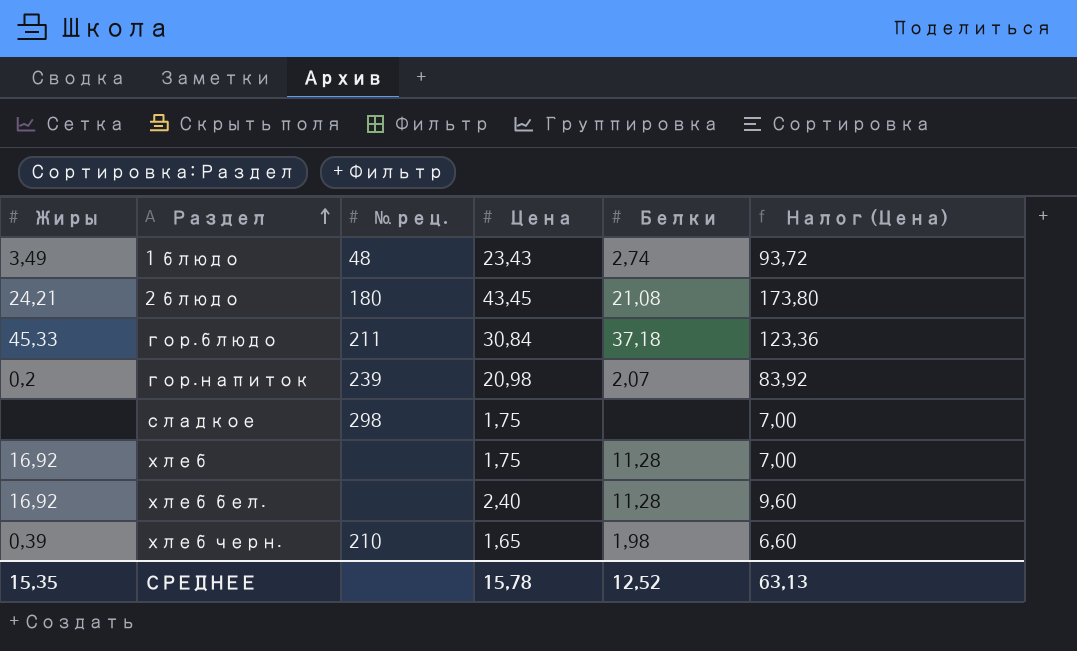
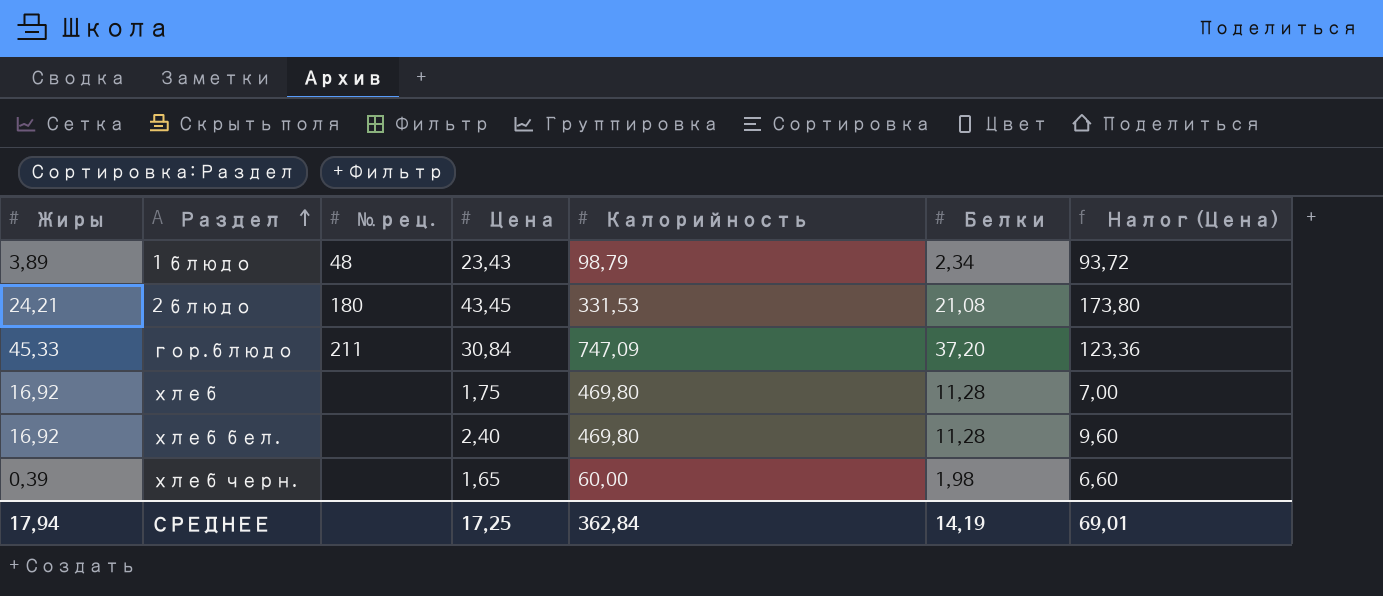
column Калорийность | position: none -> 5
row гор.напиток: 0,2 | 239 | 20,98 | 2,07 | 83,92 -> none
row сладкое: none | 298 | 1,75 | none | 7,00 -> none
1 блюдо | Жиры: 3,49 -> 3,89
1 блюдо | Белки: 2,74 -> 2,34
гор.блюдо | Белки: 37,18 -> 37,20
хлеб черн. | № рец.: 210 -> none
СРЕДНЕЕ | Жиры: 15,35 -> 17,94
СРЕДНЕЕ | Цена: 15,78 -> 17,25
СРЕДНЕЕ | Белки: 12,52 -> 14,19
СРЕДНЕЕ | Налог (Цена): 63,13 -> 69,01

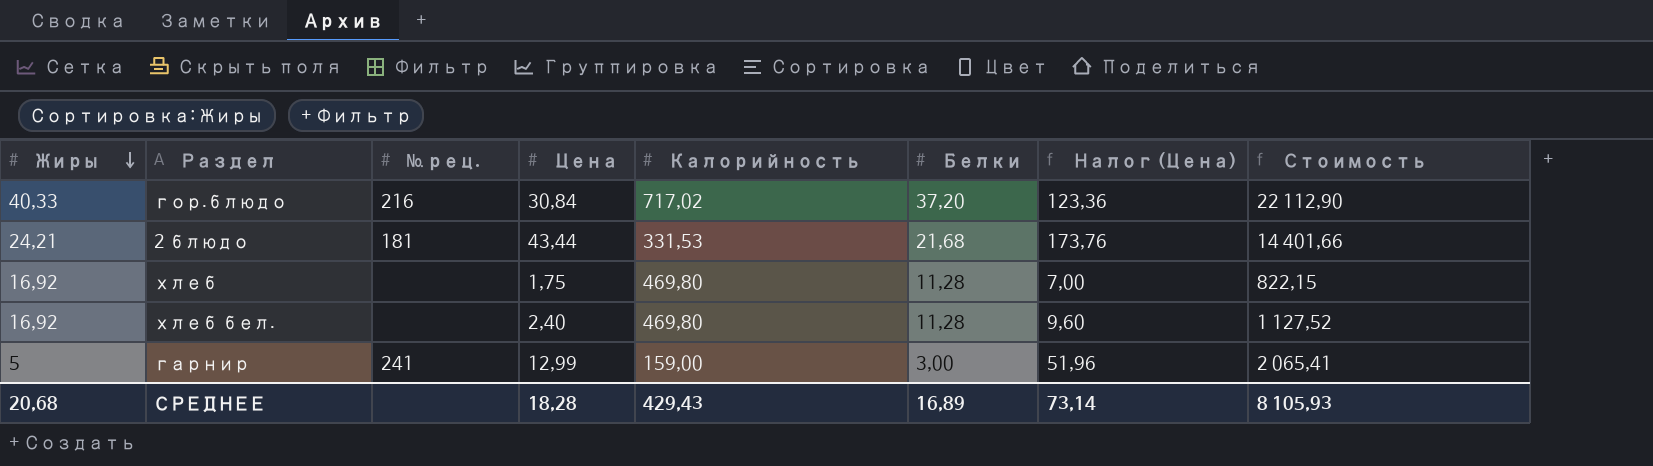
row order: Раздел ascending -> Жиры descending
column Стоимость | formula: none -> [Цена] * [Калорийность]
row 1 блюдо: 3,89 | 48 | 23,43 | 98,79 | 2,34 | 93,72 -> none
row хлеб черн.: 0,39 | none | 1,65 | 60,00 | 1,98 | 6,60 -> none
гор.блюдо | Жиры: 45,33 -> 40,33
гор.блюдо | № рец.: 211 -> 216
гор.блюдо | Калорийность: 747,09 -> 717,02
2 блюдо | № рец.: 180 -> 181
2 блюдо | Цена: 43,45 -> 43,44
2 блюдо | Белки: 21,08 -> 21,68
2 блюдо | Налог (Цена): 173,80 -> 173,76
row гарнир: none -> 5 | 241 | 12,99 | 159,00 | 3,00 | 51,96 | 2 065,41
СРЕДНЕЕ | Жиры: 17,94 -> 20,68
СРЕДНЕЕ | Цена: 17,25 -> 18,28
СРЕДНЕЕ | Калорийность: 362,84 -> 429,43
СРЕДНЕЕ | Белки: 14,19 -> 16,89
СРЕДНЕЕ | Налог (Цена): 69,01 -> 73,14

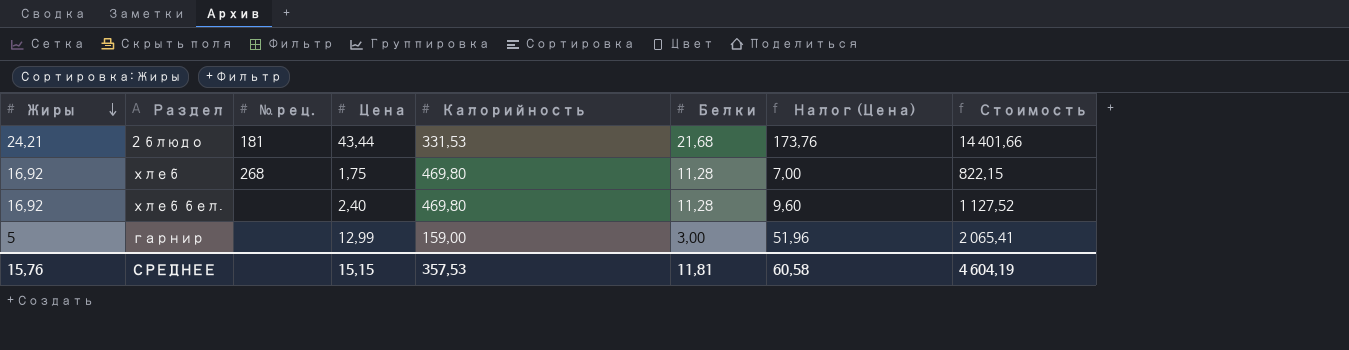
row гор.блюдо: 40,33 | 216 | 30,84 | 717,02 | 37,20 | 123,36 | 22 112,90 -> none
хлеб | № рец.: none -> 268
гарнир | № рец.: 241 -> none
СРЕДНЕЕ | Жиры: 20,68 -> 15,76
СРЕДНЕЕ | Цена: 18,28 -> 15,15
СРЕДНЕЕ | Калорийность: 429,43 -> 357,53
СРЕДНЕЕ | Белки: 16,89 -> 11,81
СРЕДНЕЕ | Налог (Цена): 73,14 -> 60,58
СРЕДНЕЕ | Стоимость: 8 105,93 -> 4 604,19

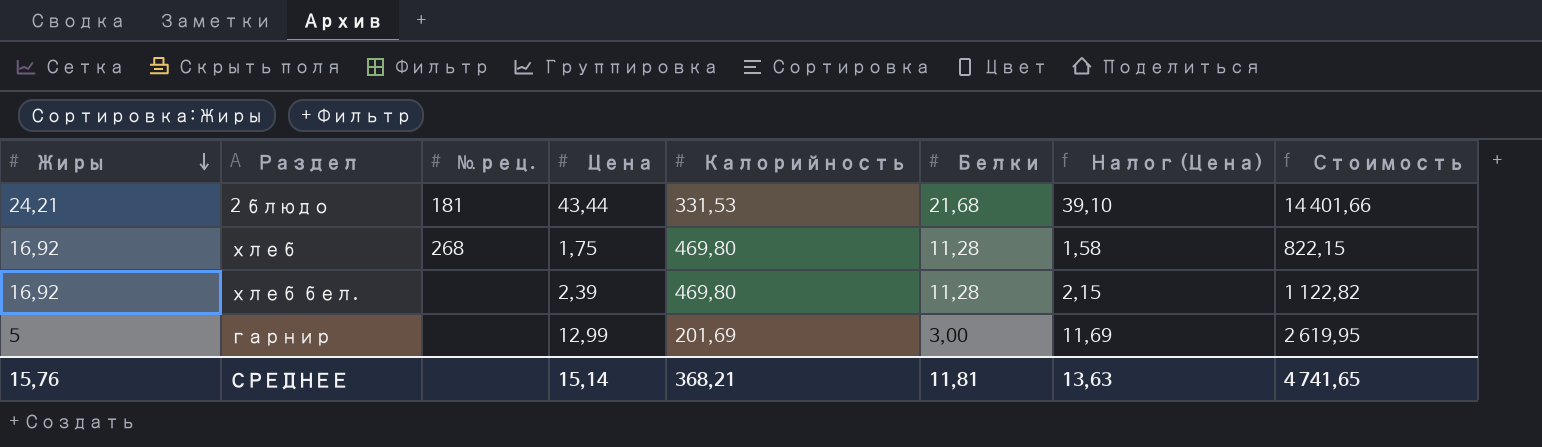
column Налог (Цена) | formula: [Цена] * 4 -> [Цена] * 0,9
хлеб бел. | Цена: 2,40 -> 2,39
хлеб бел. | Стоимость: 1 127,52 -> 1 122,82
гарнир | Калорийность: 159,00 -> 201,69
гарнир | Стоимость: 2 065,41 -> 2 619,95
СРЕДНЕЕ | Цена: 15,15 -> 15,14
СРЕДНЕЕ | Калорийность: 357,53 -> 368,21
СРЕДНЕЕ | Налог (Цена): 60,58 -> 13,63
СРЕДНЕЕ | Стоимость: 4 604,19 -> 4 741,65

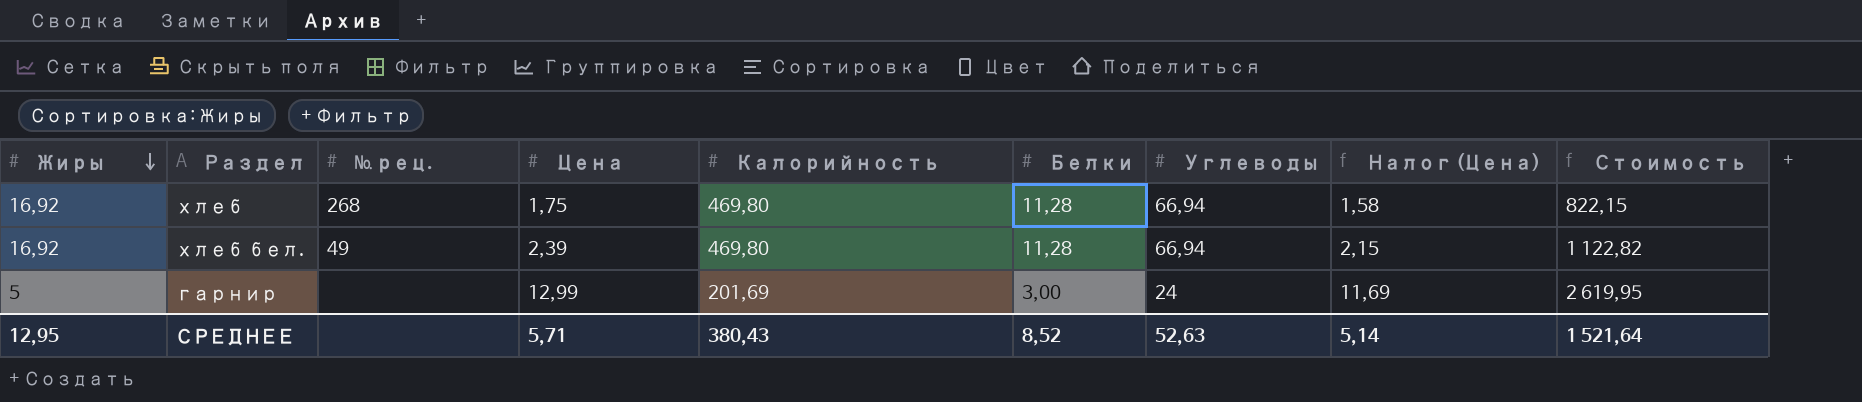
column Углеводы | position: none -> 7
row 2 блюдо: 24,21 | 181 | 43,44 | 331,53 | 21,68 | 39,10 | 14 401,66 -> none
хлеб бел. | № рец.: none -> 49
СРЕДНЕЕ | Жиры: 15,76 -> 12,95
СРЕДНЕЕ | Цена: 15,14 -> 5,71
СРЕДНЕЕ | Калорийность: 368,21 -> 380,43
СРЕДНЕЕ | Белки: 11,81 -> 8,52
СРЕДНЕЕ | Налог (Цена): 13,63 -> 5,14
СРЕДНЕЕ | Стоимость: 4 741,65 -> 1 521,64

